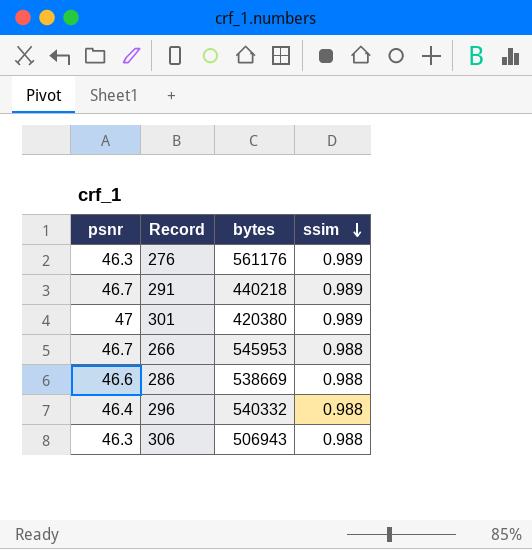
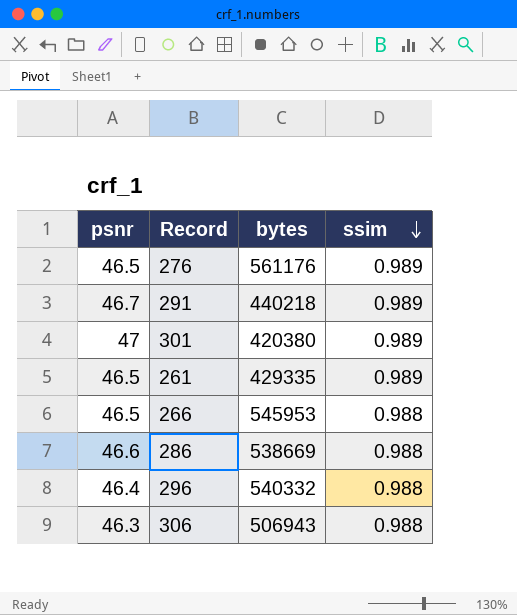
276 | psnr: 46.3 -> 46.5
row 261: none -> 46.5 | 429335 | 0.989
266 | psnr: 46.7 -> 46.5

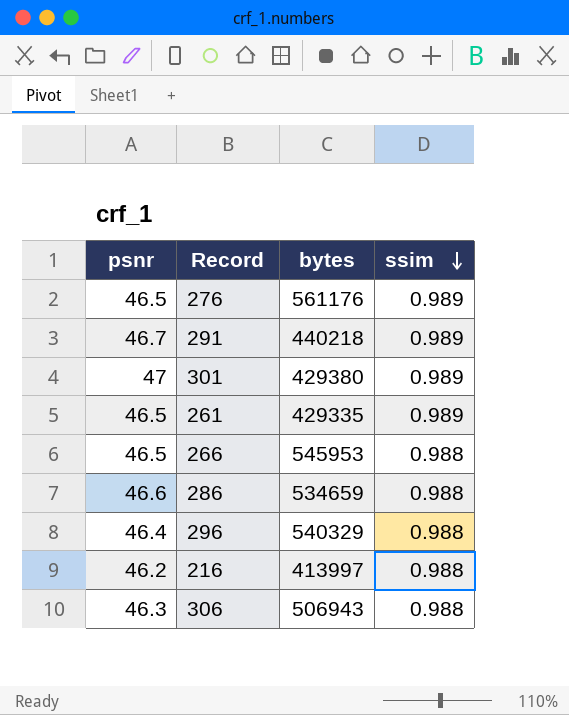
301 | bytes: 420380 -> 429380
286 | bytes: 538669 -> 534659
296 | bytes: 540332 -> 540329
row 216: none -> 46.2 | 413997 | 0.988

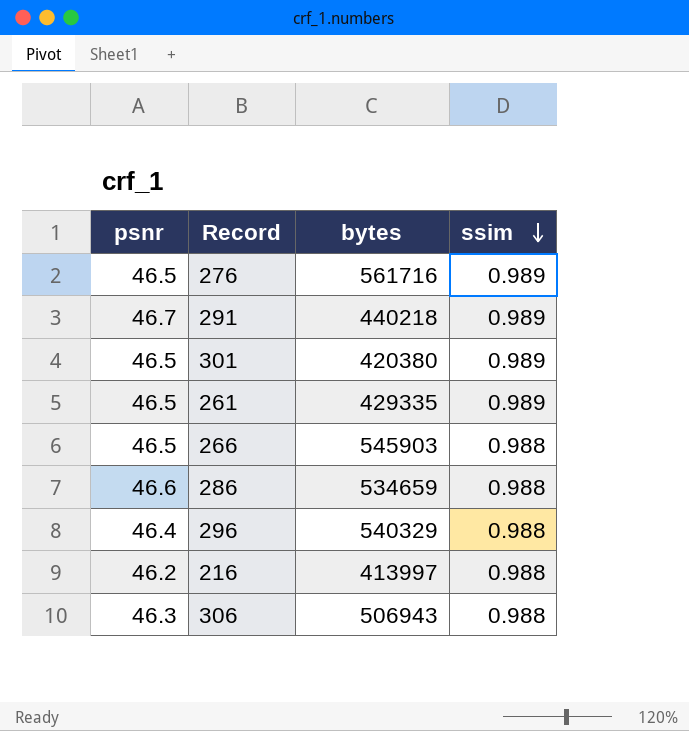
276 | bytes: 561176 -> 561716
301 | psnr: 47 -> 46.5
301 | bytes: 429380 -> 420380
266 | bytes: 545953 -> 545903

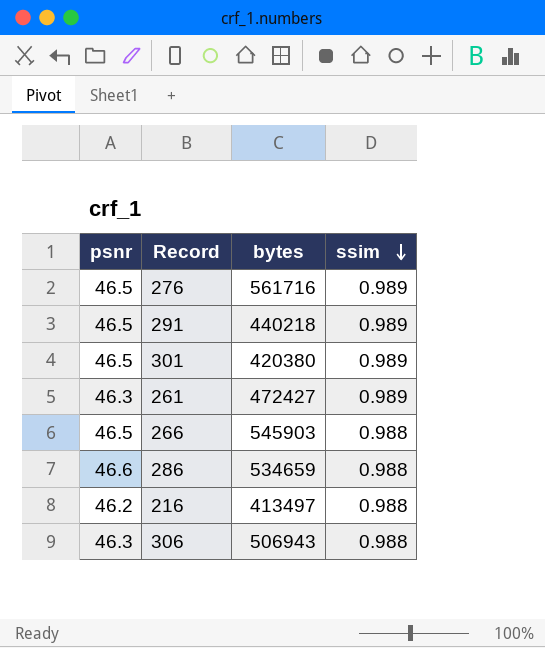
row 296: 46.4 | 540329 | 0.988 -> none
291 | psnr: 46.7 -> 46.5
261 | psnr: 46.5 -> 46.3
261 | bytes: 429335 -> 472427
216 | bytes: 413997 -> 413497

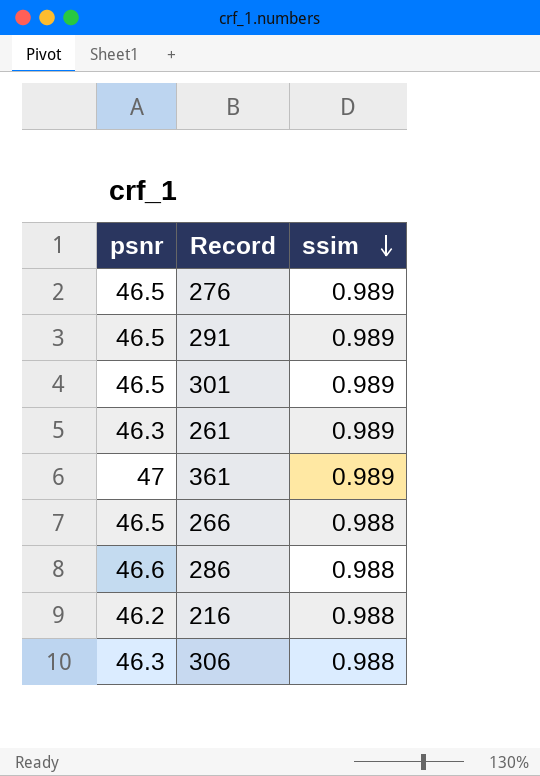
column bytes | position: 3 -> none
row 361: none -> 47 | 0.989

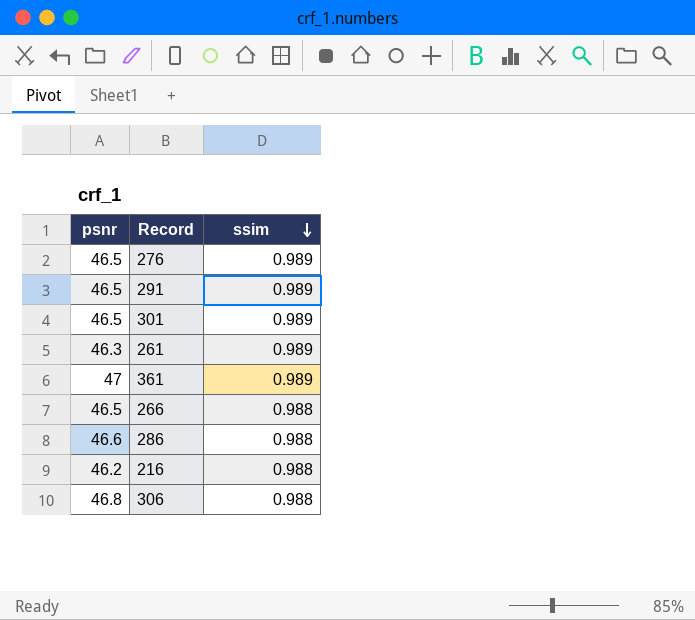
306 | psnr: 46.3 -> 46.8

